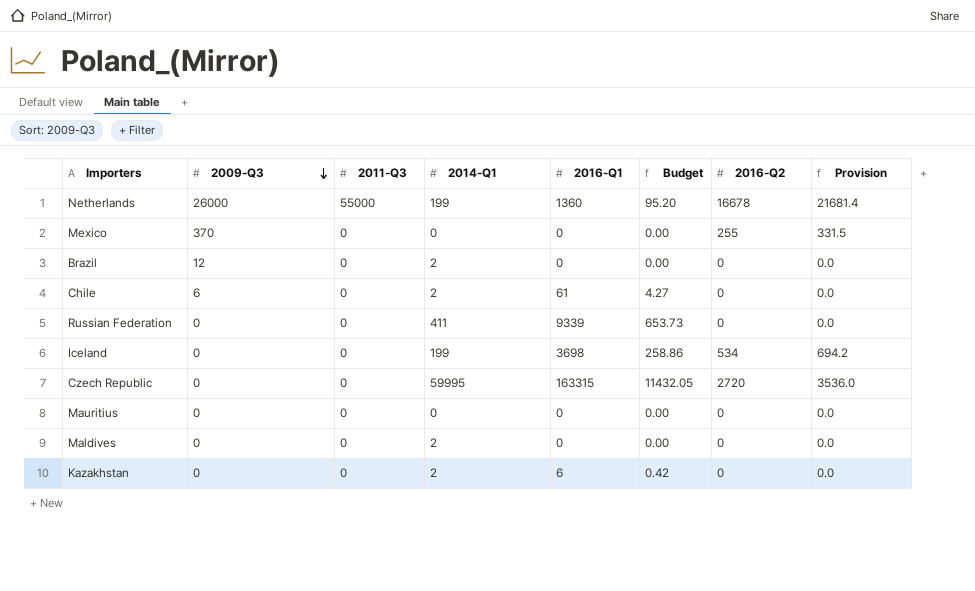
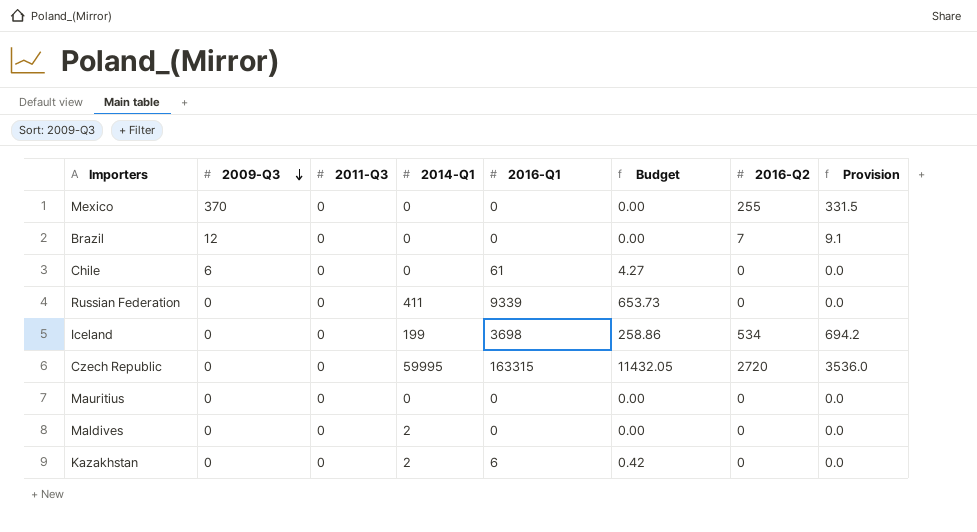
row Netherlands: 26000 | 55000 | 199 | 1360 | 95.20 | 16678 | 21681.4 -> none
Brazil | 2014-Q1: 2 -> 0
Brazil | 2016-Q2: 0 -> 7
Brazil | Provision: 0.0 -> 9.1
Chile | 2014-Q1: 2 -> 0

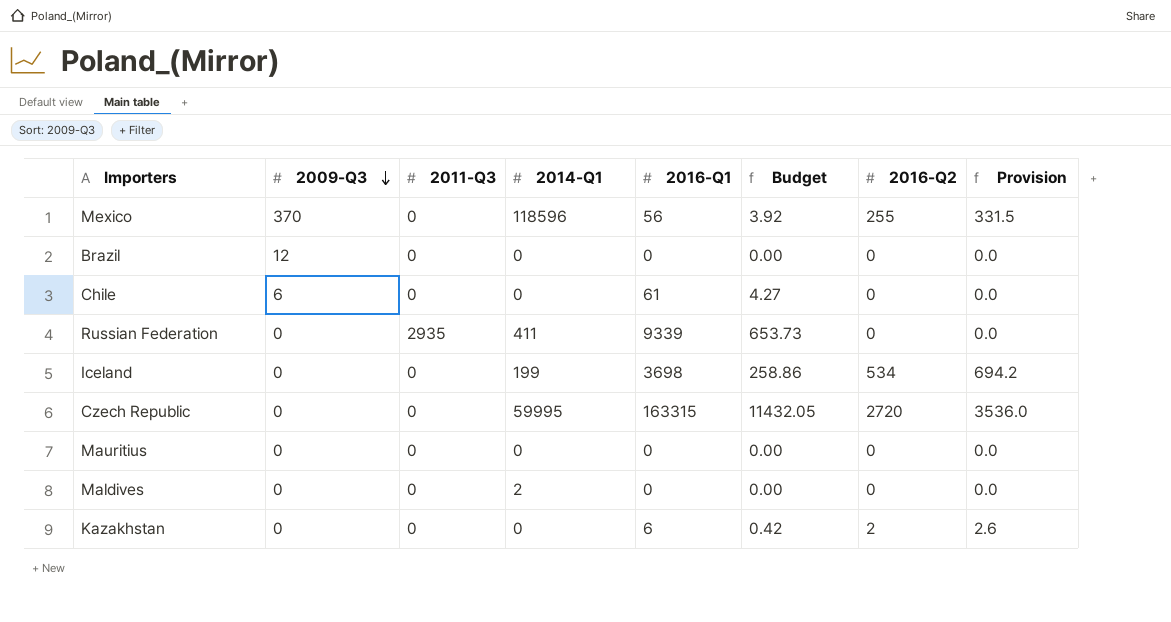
Mexico | 2014-Q1: 0 -> 118596
Mexico | 2016-Q1: 0 -> 56
Mexico | Budget: 0.00 -> 3.92
Brazil | 2016-Q2: 7 -> 0
Brazil | Provision: 9.1 -> 0.0
Russian Federation | 2011-Q3: 0 -> 2935
Kazakhstan | 2014-Q1: 2 -> 0
Kazakhstan | 2016-Q2: 0 -> 2
Kazakhstan | Provision: 0.0 -> 2.6

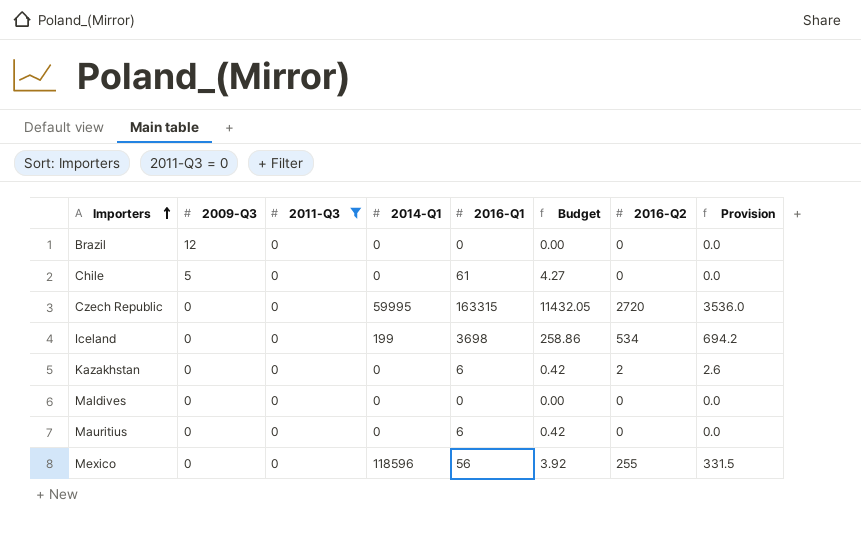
filter: none -> 2011-Q3 = 0
row order: 2009-Q3 descending -> Importers ascending
Chile | 2009-Q3: 6 -> 5
Maldives | 2014-Q1: 2 -> 0
Mauritius | 2016-Q1: 0 -> 6
Mauritius | Budget: 0.00 -> 0.42
Mexico | 2009-Q3: 370 -> 0

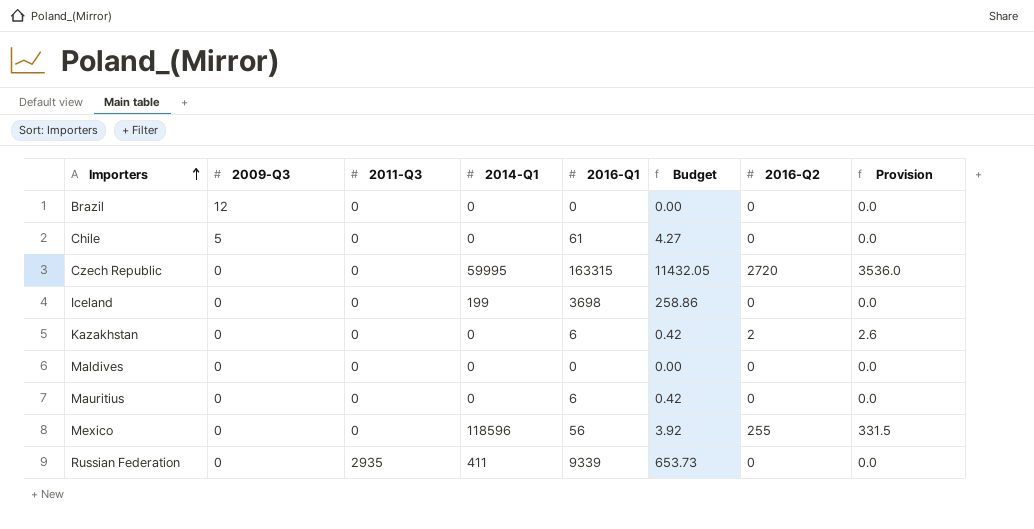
filter: 2011-Q3 = 0 -> none
Iceland | 2016-Q2: 534 -> 0
Iceland | Provision: 694.2 -> 0.0

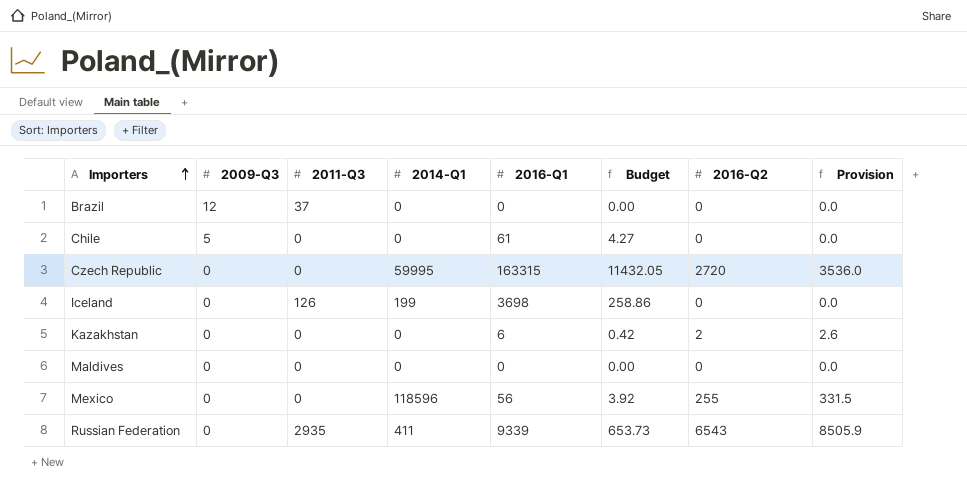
row Mauritius: 0 | 0 | 0 | 6 | 0.42 | 0 | 0.0 -> none
Brazil | 2011-Q3: 0 -> 37
Iceland | 2011-Q3: 0 -> 126
Russian Federation | 2016-Q2: 0 -> 6543
Russian Federation | Provision: 0.0 -> 8505.9

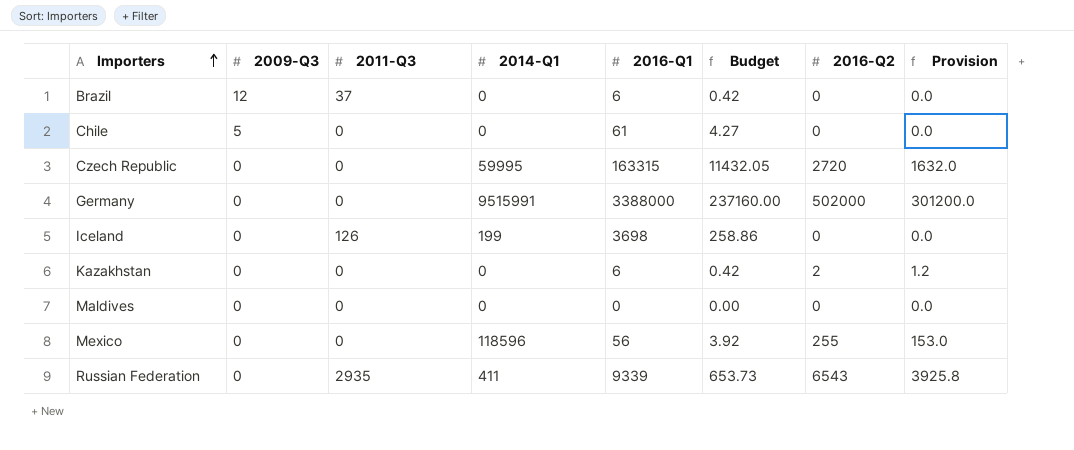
column Provision | formula: [2016-Q2] * 1.3 -> [2016-Q2] * 0.6
Brazil | 2016-Q1: 0 -> 6
Brazil | Budget: 0.00 -> 0.42
row Germany: none -> 0 | 0 | 9515991 | 3388000 | 237160.00 | 502000 | 301200.0

